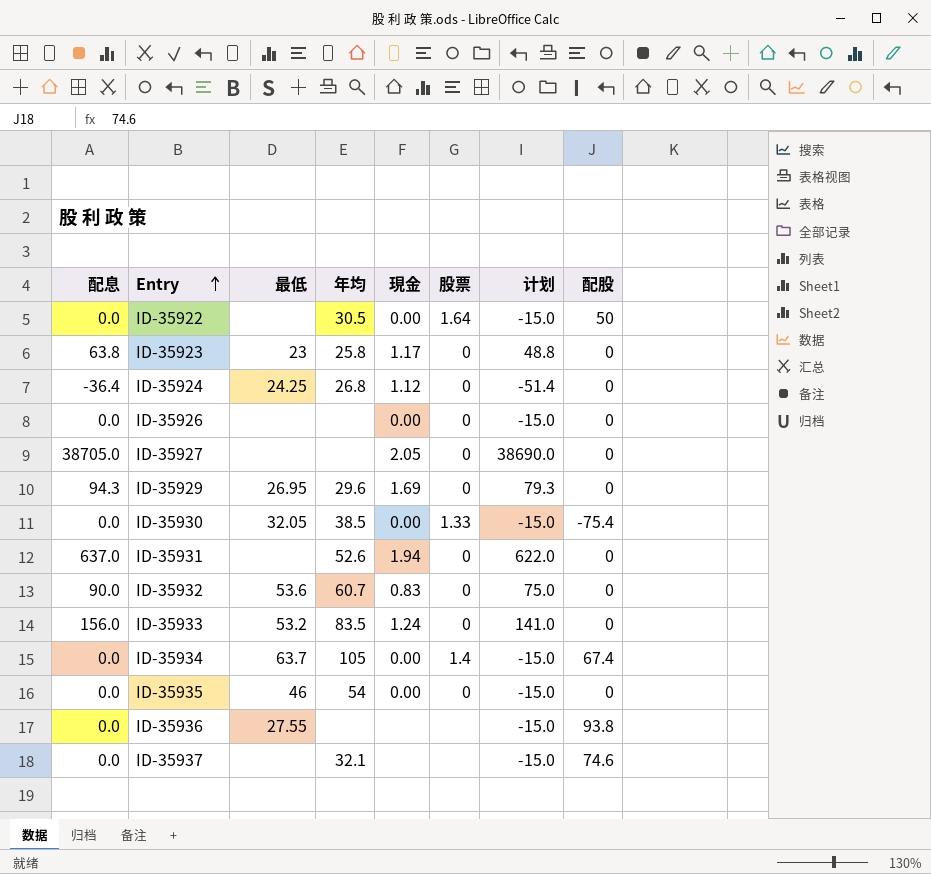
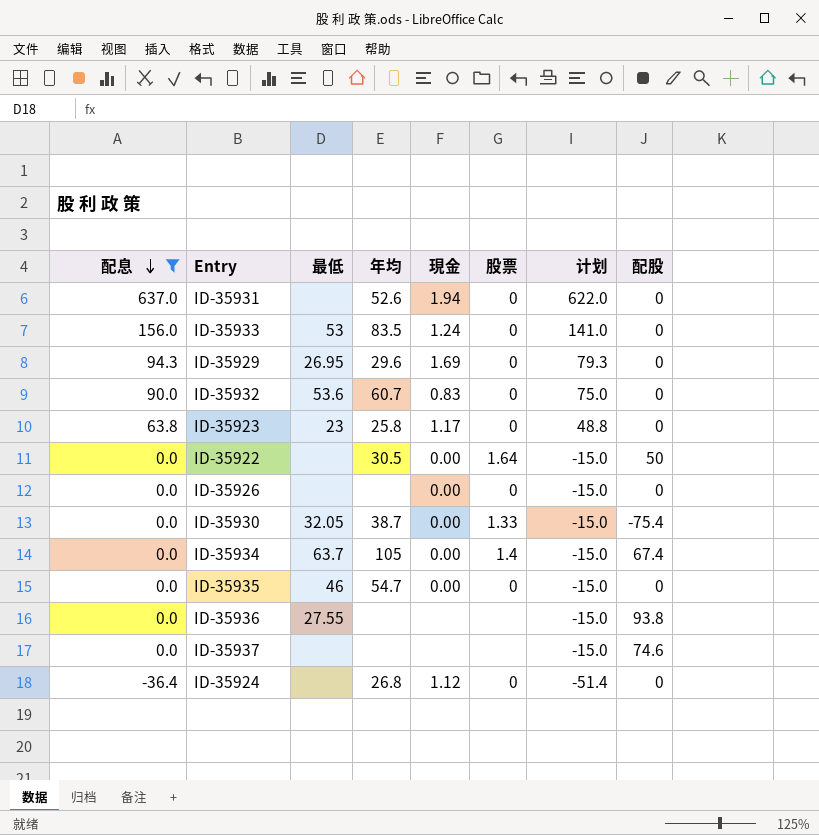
filter: none -> 配息 != 38705.0
row order: Entry ascending -> 配息 descending
ID-35933 | 最低: 53.2 -> 53
ID-35930 | 年均: 38.5 -> 38.7
ID-35935 | 年均: 54 -> 54.7
ID-35937 | 年均: 32.1 -> none
ID-35924 | 最低: 24.25 -> none

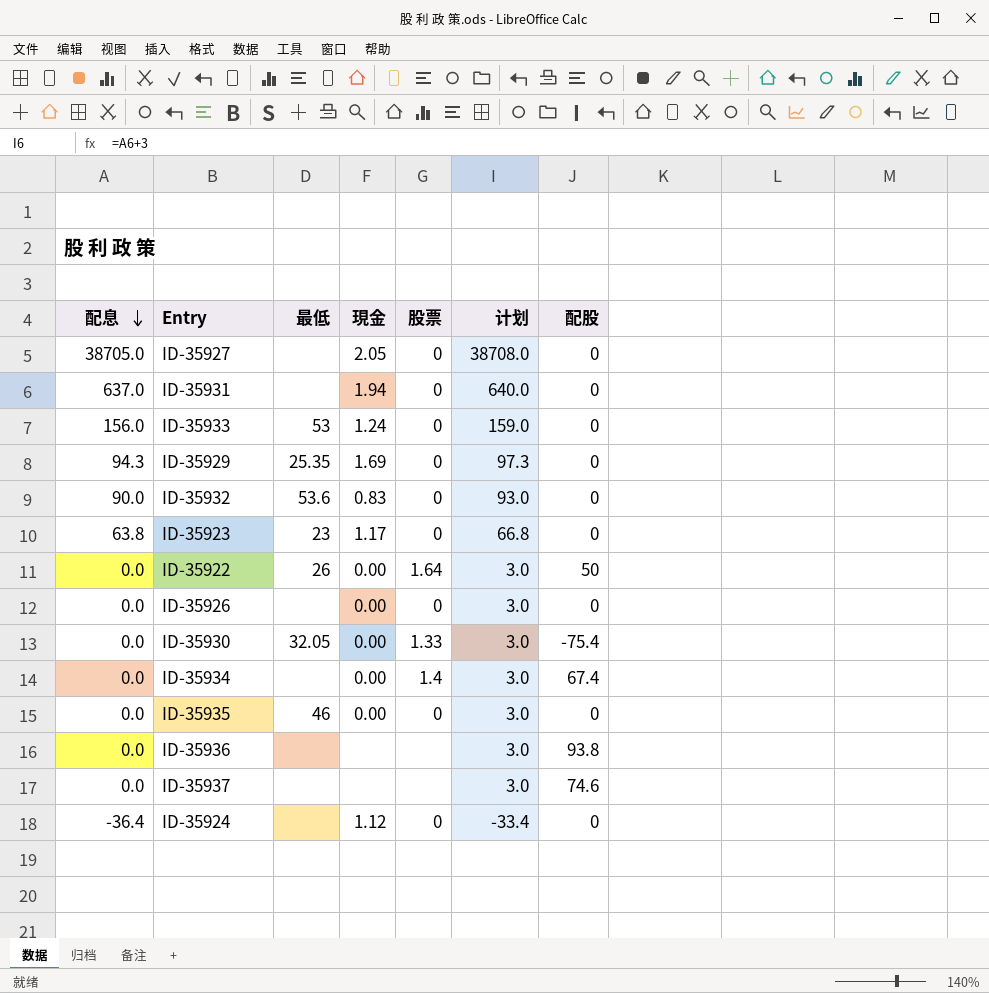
filter: 配息 != 38705.0 -> none
column 年均 | position: 4 -> none
column 计划 | formula: [配息] - 15 -> [配息] + 3
ID-35929 | 最低: 26.95 -> 25.35
ID-35922 | 最低: none -> 26
ID-35934 | 最低: 63.7 -> none
ID-35936 | 最低: 27.55 -> none

